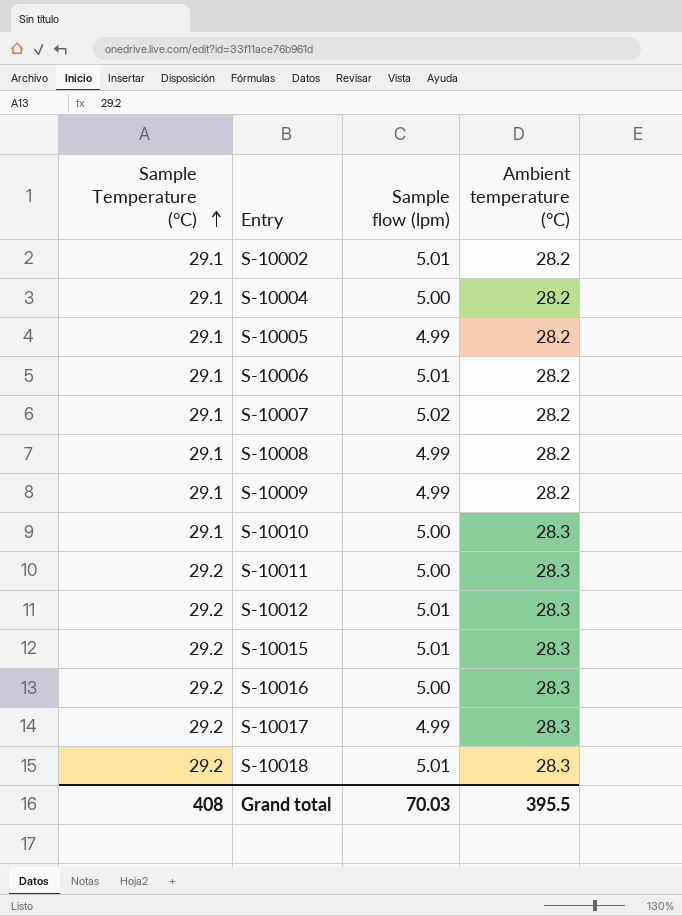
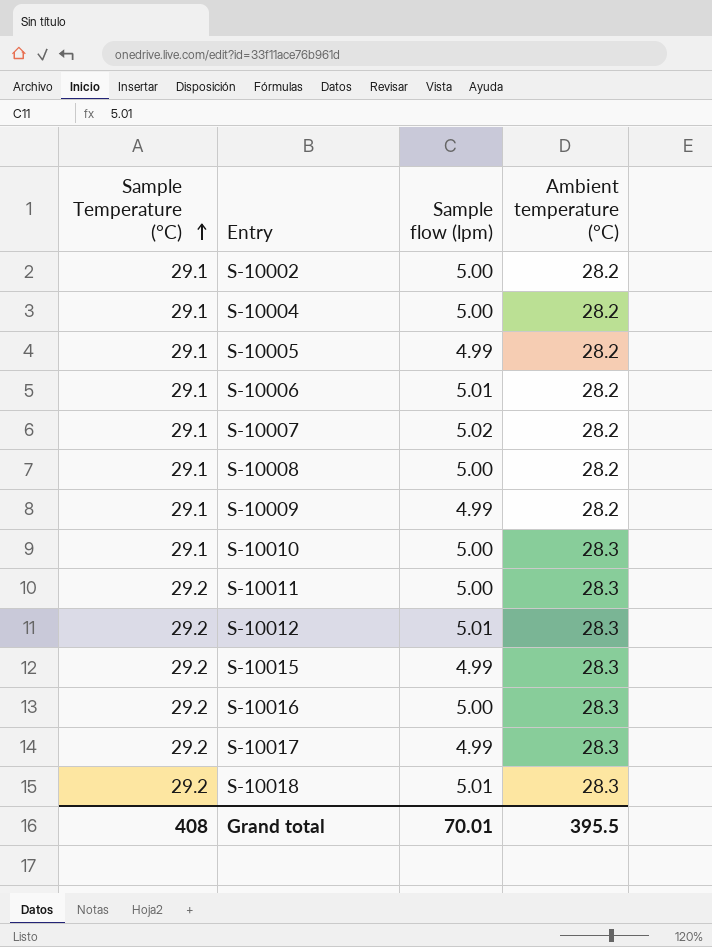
S-10002 | Sample flow (lpm): 5.01 -> 5.00
S-10008 | Sample flow (lpm): 4.99 -> 5.00
S-10015 | Sample flow (lpm): 5.01 -> 4.99
Grand total | Sample flow (lpm): 70.03 -> 70.01

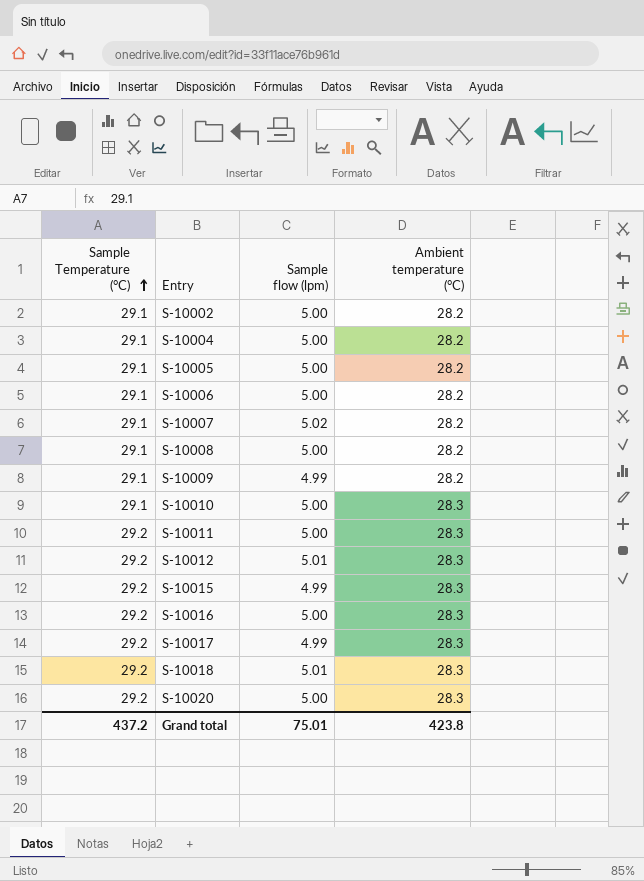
S-10005 | Sample flow (lpm): 4.99 -> 5.00
S-10006 | Sample flow (lpm): 5.01 -> 5.00
row S-10020: none -> 29.2 | 5.00 | 28.3
Grand total | Sample Temperature (°C): 408 -> 437.2
Grand total | Sample flow (lpm): 70.01 -> 75.01
Grand total | Ambient temperature (°C): 395.5 -> 423.8

